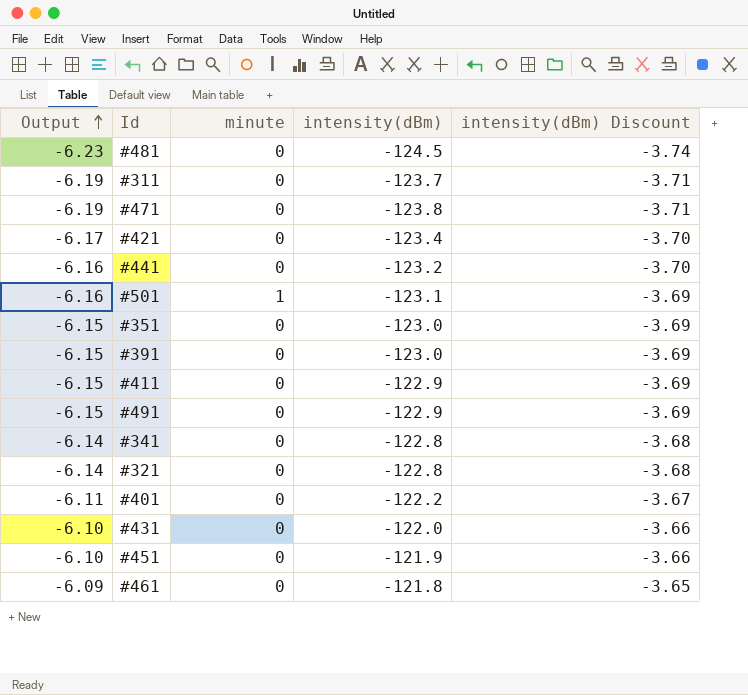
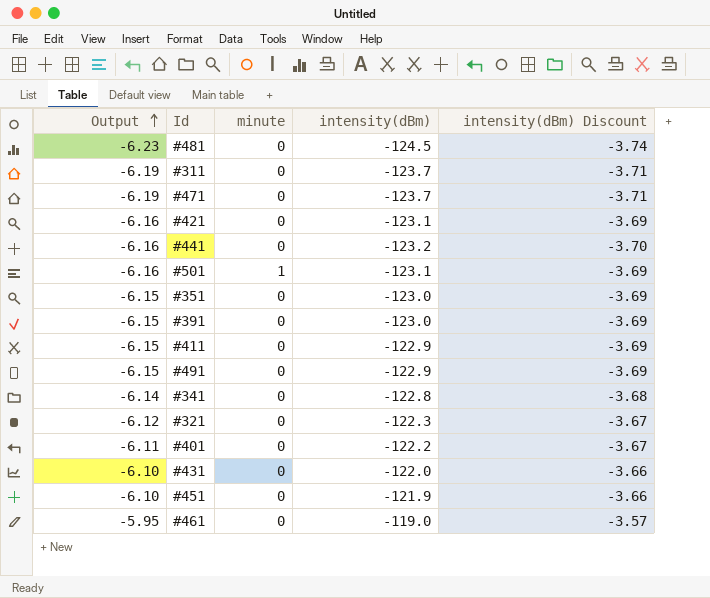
#471 | intensity(dBm): -123.8 -> -123.7
#421 | Output: -6.17 -> -6.16
#421 | intensity(dBm): -123.4 -> -123.1
#421 | intensity(dBm) Discount: -3.70 -> -3.69
#321 | Output: -6.14 -> -6.12
#321 | intensity(dBm): -122.8 -> -122.3
#321 | intensity(dBm) Discount: -3.68 -> -3.67
#461 | Output: -6.09 -> -5.95
#461 | intensity(dBm): -121.8 -> -119.0
#461 | intensity(dBm) Discount: -3.65 -> -3.57

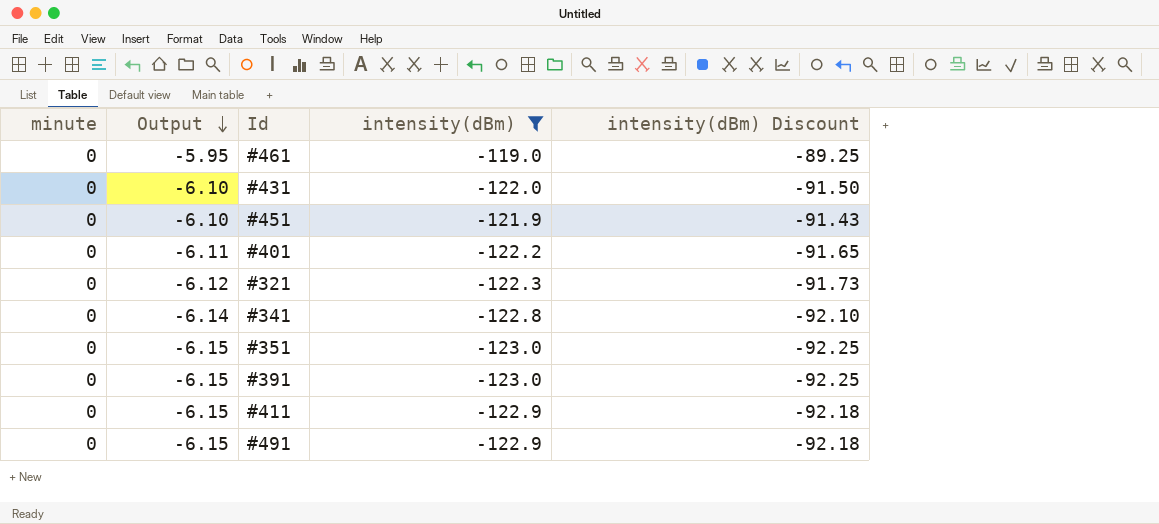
filter: none -> intensity(dBm) >= -123.0
row order: Output ascending -> Output descending
column minute | position: 3 -> 1
column intensity(dBm) Discount | formula: [intensity(dBm)] * 0.03 -> [intensity(dBm)] * 0.75

